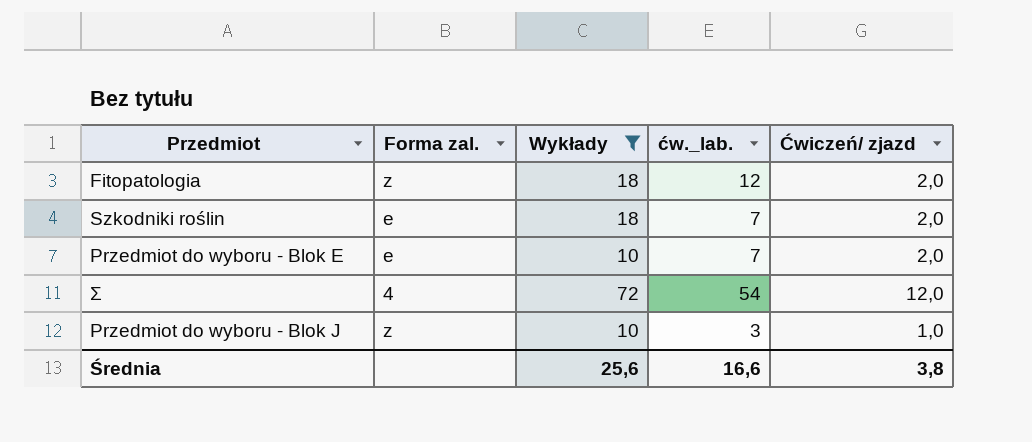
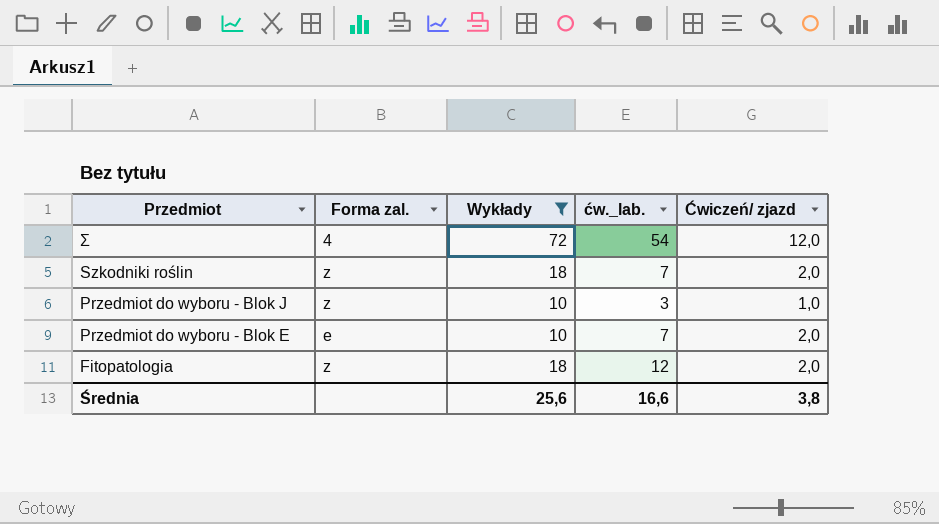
row order: none -> Przedmiot descending
Szkodniki roślin | Forma zal.: e -> z

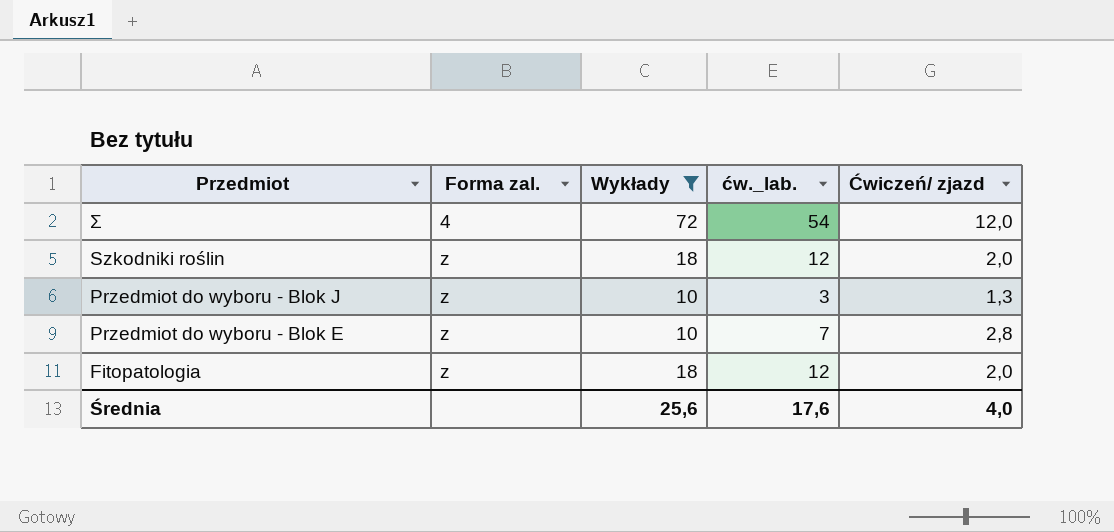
Szkodniki roślin | ćw._lab.: 7 -> 12
Przedmiot do wyboru - Blok J | Ćwiczeń/ zjazd: 1,0 -> 1,3
Przedmiot do wyboru - Blok E | Forma zal.: e -> z
Przedmiot do wyboru - Blok E | Ćwiczeń/ zjazd: 2,0 -> 2,8
Średnia | ćw._lab.: 16,6 -> 17,6
Średnia | Ćwiczeń/ zjazd: 3,8 -> 4,0

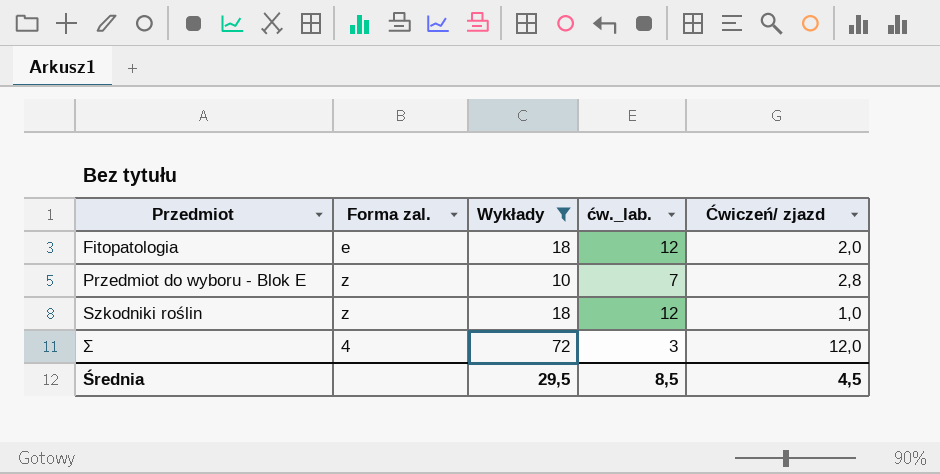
row order: Przedmiot descending -> Przedmiot ascending
row Przedmiot do wyboru - Blok J: z | 10 | 3 | 1,3 -> none
Fitopatologia | Forma zal.: z -> e
Szkodniki roślin | Ćwiczeń/ zjazd: 2,0 -> 1,0
Σ | ćw._lab.: 54 -> 3
Średnia | Wykłady: 25,6 -> 29,5
Średnia | ćw._lab.: 17,6 -> 8,5
Średnia | Ćwiczeń/ zjazd: 4,0 -> 4,5

